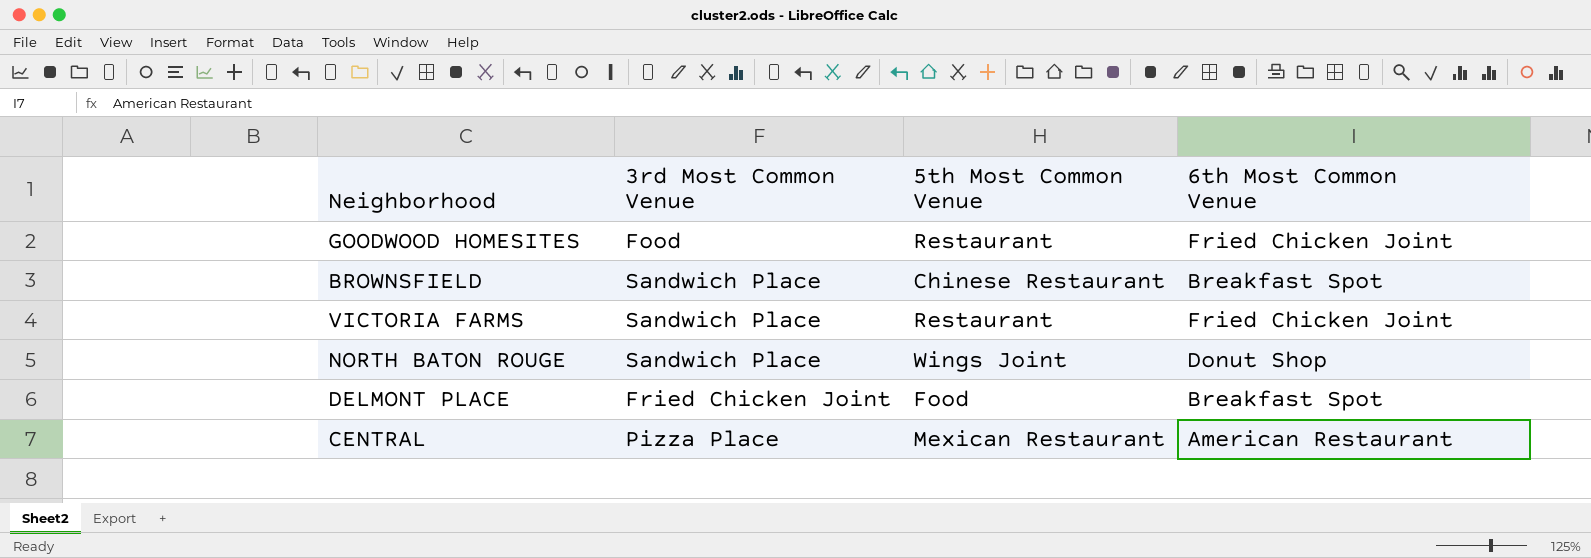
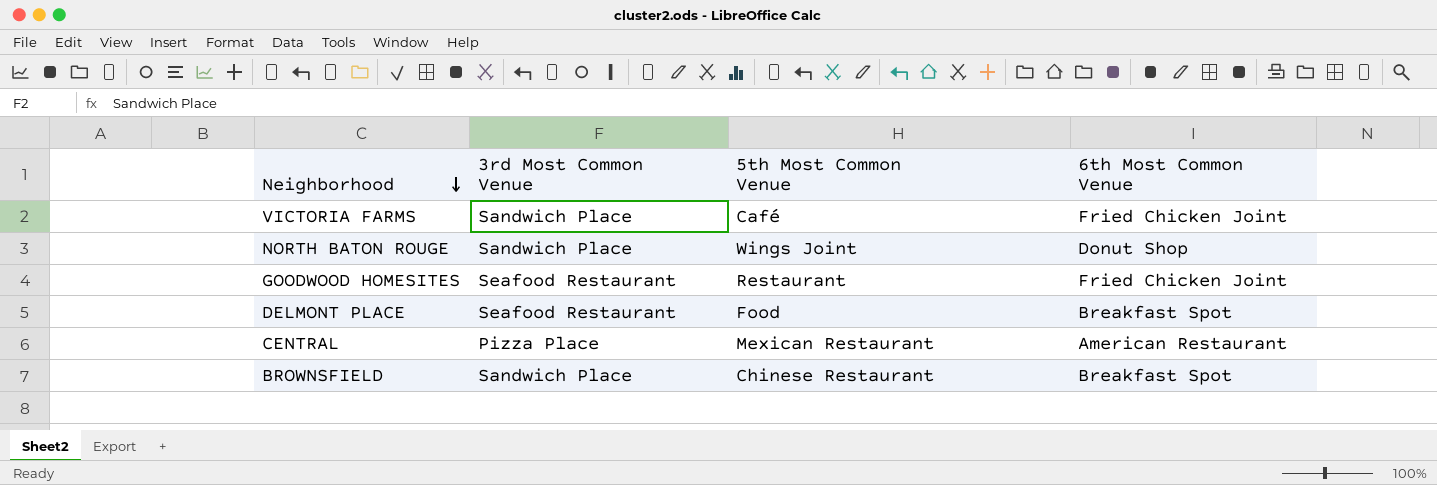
row order: none -> Neighborhood descending
VICTORIA FARMS | 5th Most Common Venue: Restaurant -> Café
GOODWOOD HOMESITES | 3rd Most Common Venue: Food -> Seafood Restaurant
DELMONT PLACE | 3rd Most Common Venue: Fried Chicken Joint -> Seafood Restaurant

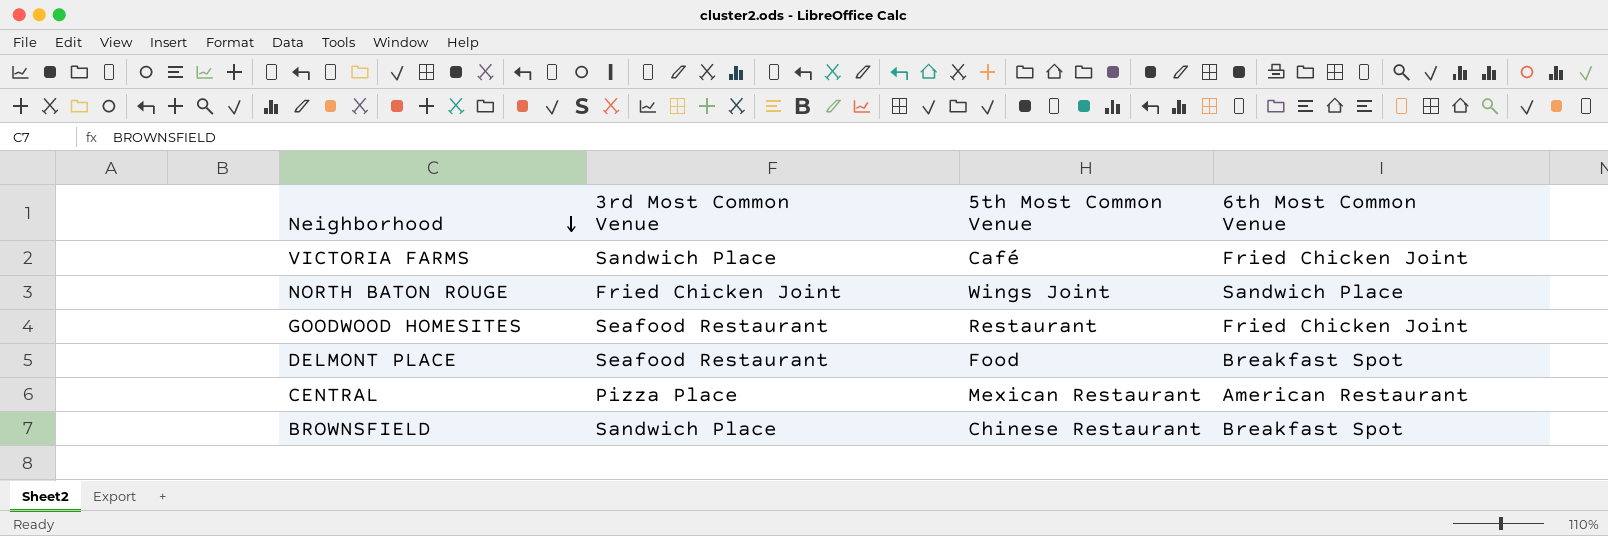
NORTH BATON ROUGE | 3rd Most Common Venue: Sandwich Place -> Fried Chicken Joint
NORTH BATON ROUGE | 6th Most Common Venue: Donut Shop -> Sandwich Place

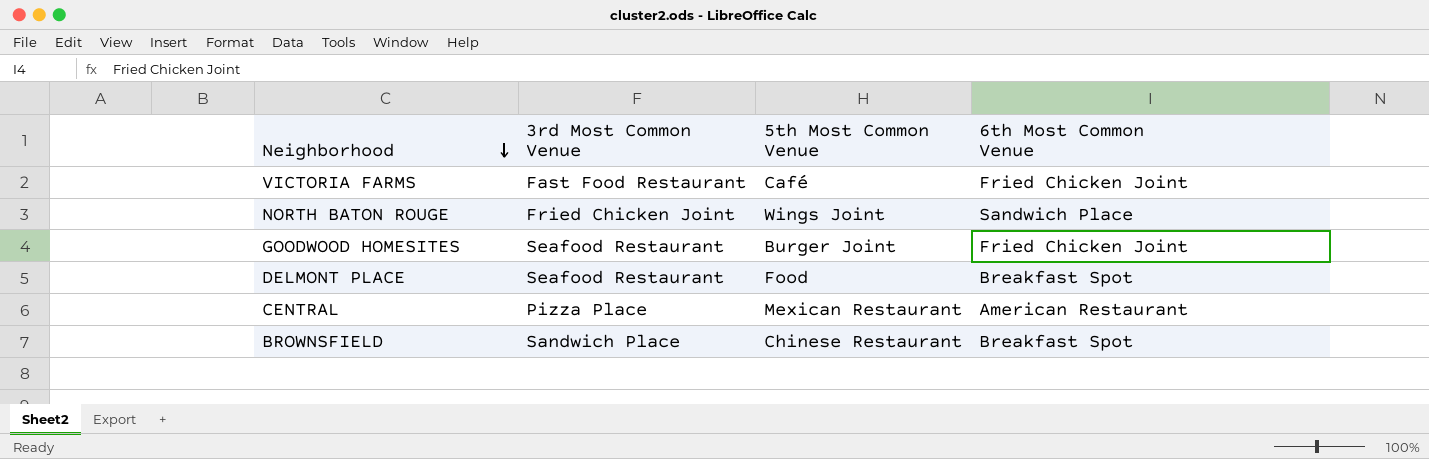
VICTORIA FARMS | 3rd Most Common Venue: Sandwich Place -> Fast Food Restaurant
GOODWOOD HOMESITES | 5th Most Common Venue: Restaurant -> Burger Joint

